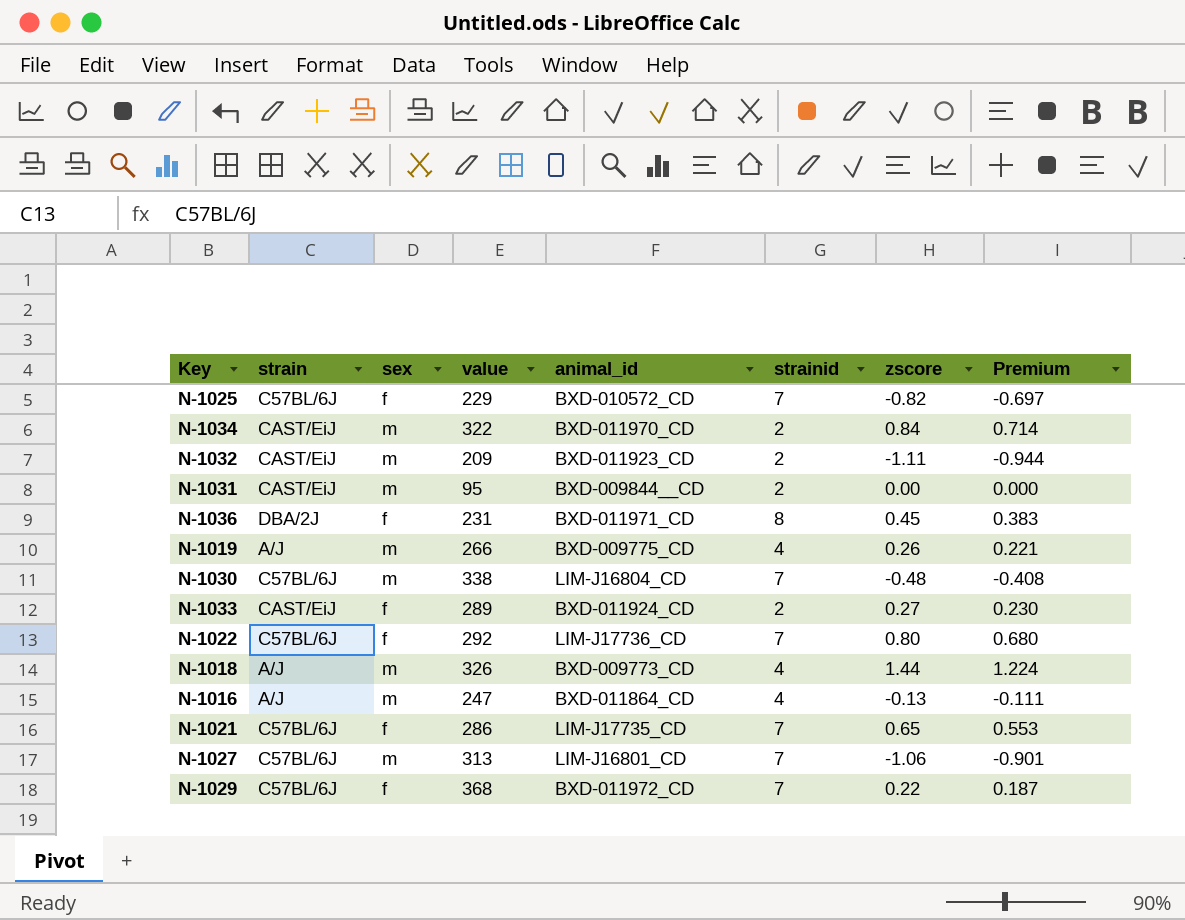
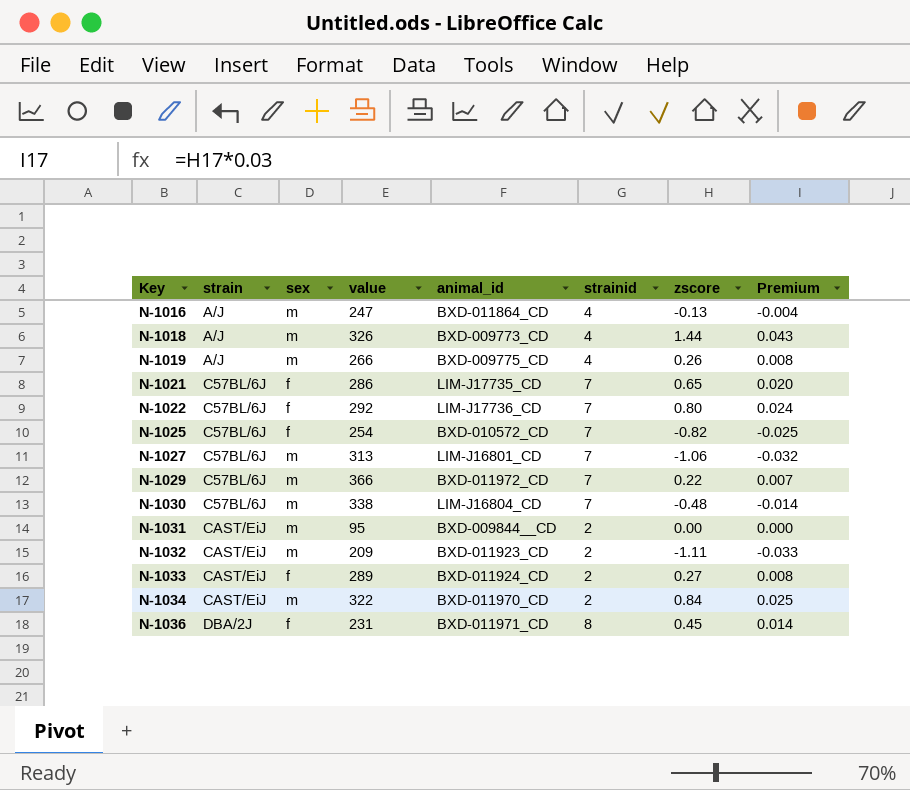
row order: none -> Key ascending
column Premium | formula: [zscore] * 0.85 -> [zscore] * 0.03
N-1025 | value: 229 -> 254
N-1029 | sex: f -> m
N-1029 | value: 368 -> 366

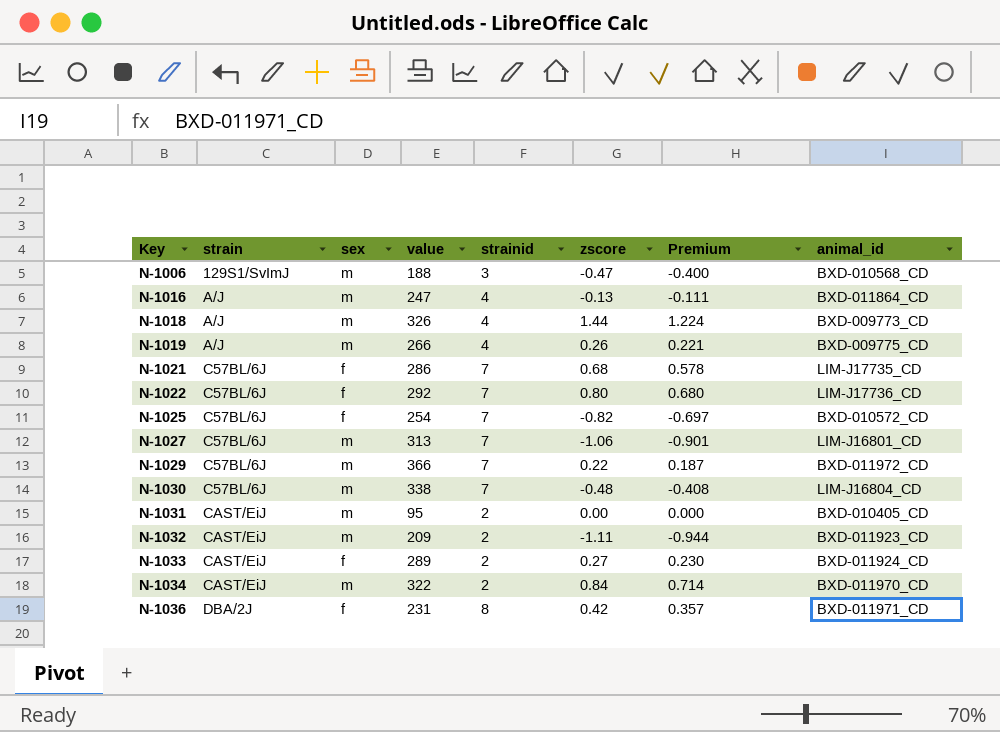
column Premium | formula: [zscore] * 0.03 -> [zscore] * 0.85
column animal_id | position: 5 -> 8
row N-1006: none -> 129S1/SvImJ | m | 188 | 3 | -0.47 | -0.400 | BXD-010568_CD
N-1021 | zscore: 0.65 -> 0.68
N-1031 | animal_id: BXD-009844__CD -> BXD-010405_CD
N-1036 | zscore: 0.45 -> 0.42

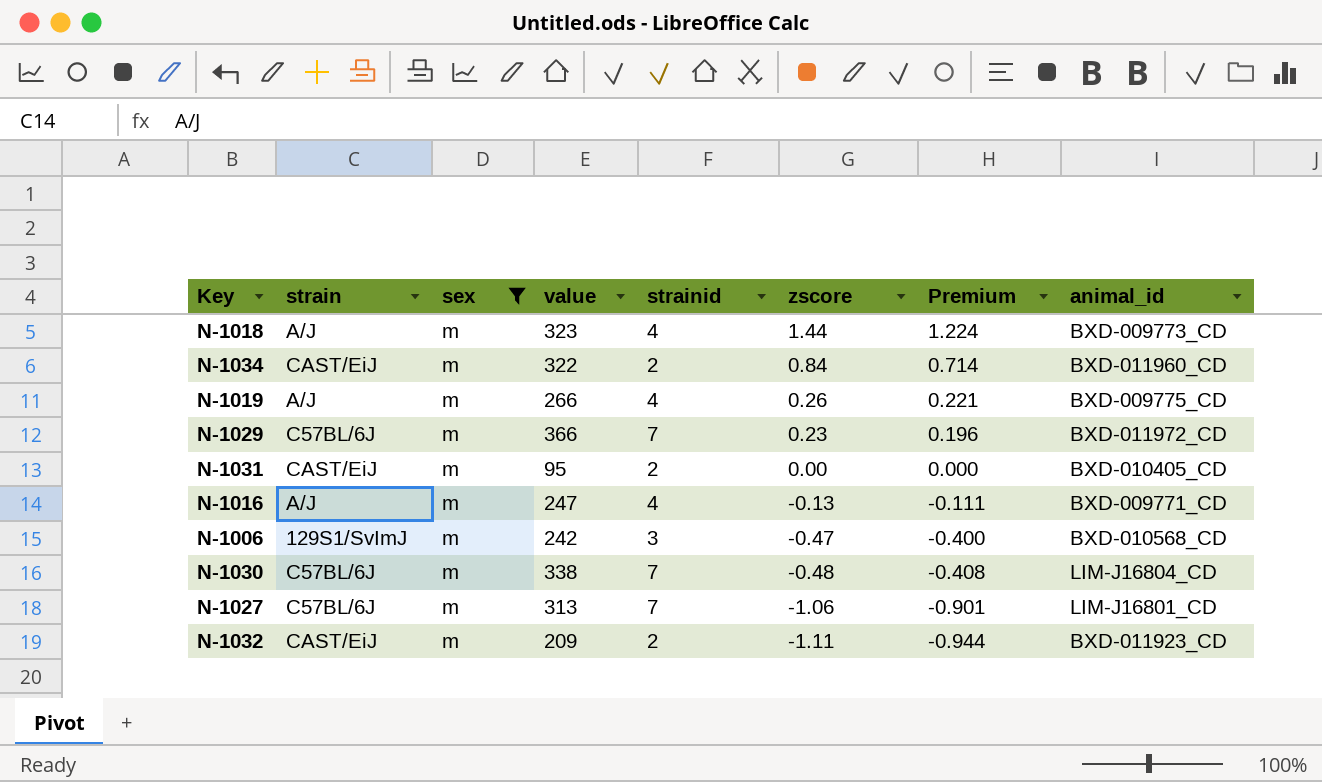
filter: none -> sex = m
row order: Key ascending -> zscore descending
N-1018 | value: 326 -> 323
N-1034 | animal_id: BXD-011970_CD -> BXD-011960_CD
N-1029 | zscore: 0.22 -> 0.23
N-1029 | Premium: 0.187 -> 0.196
N-1016 | animal_id: BXD-011864_CD -> BXD-009771_CD
N-1006 | value: 188 -> 242

